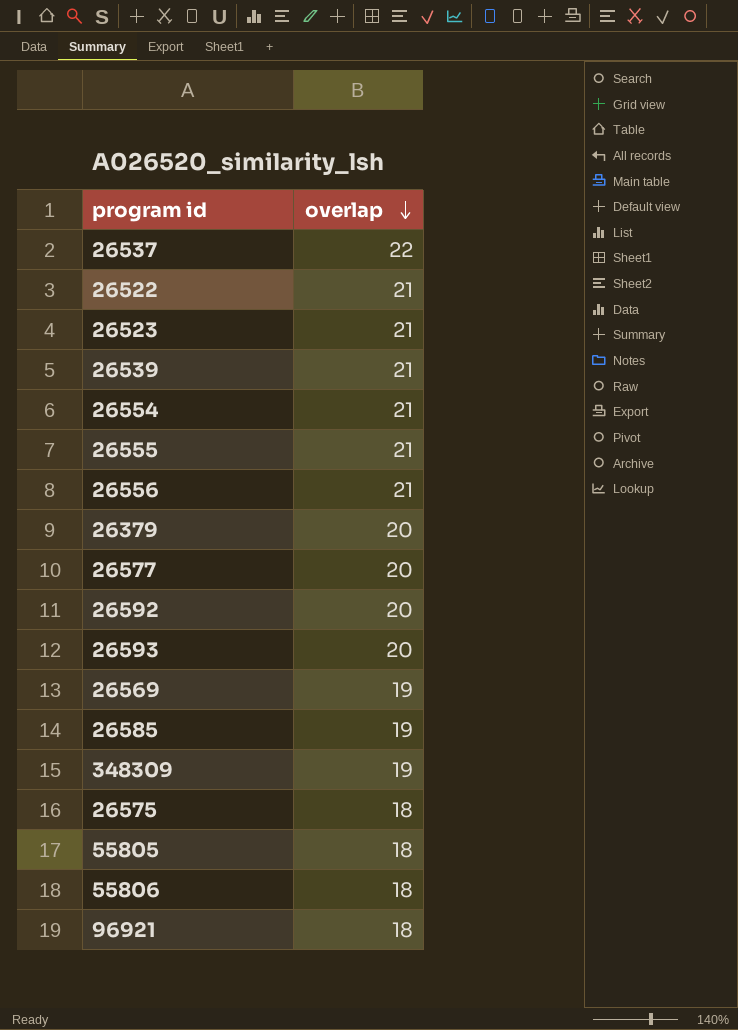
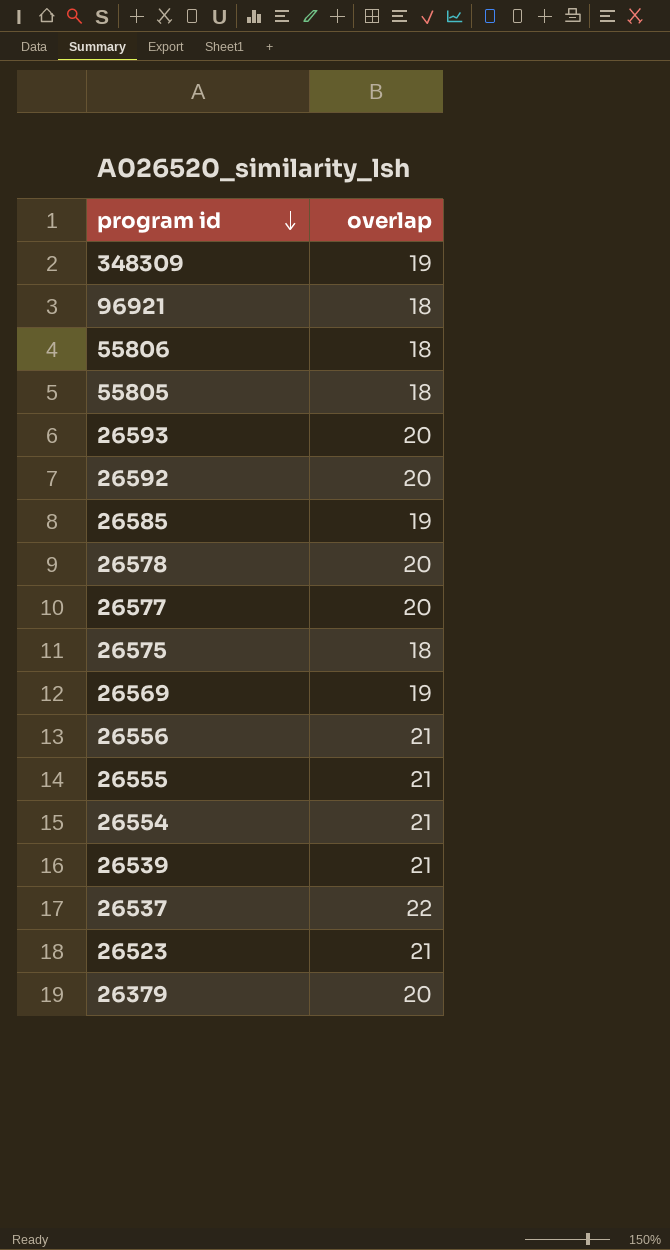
row order: overlap descending -> program id descending
row 26522: 21 -> none
row 26578: none -> 20

